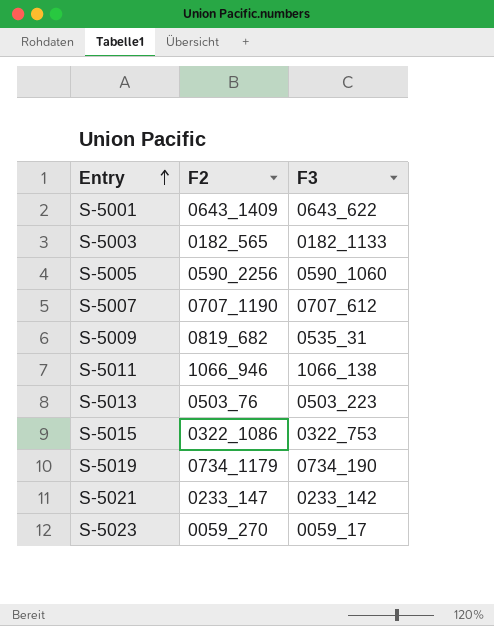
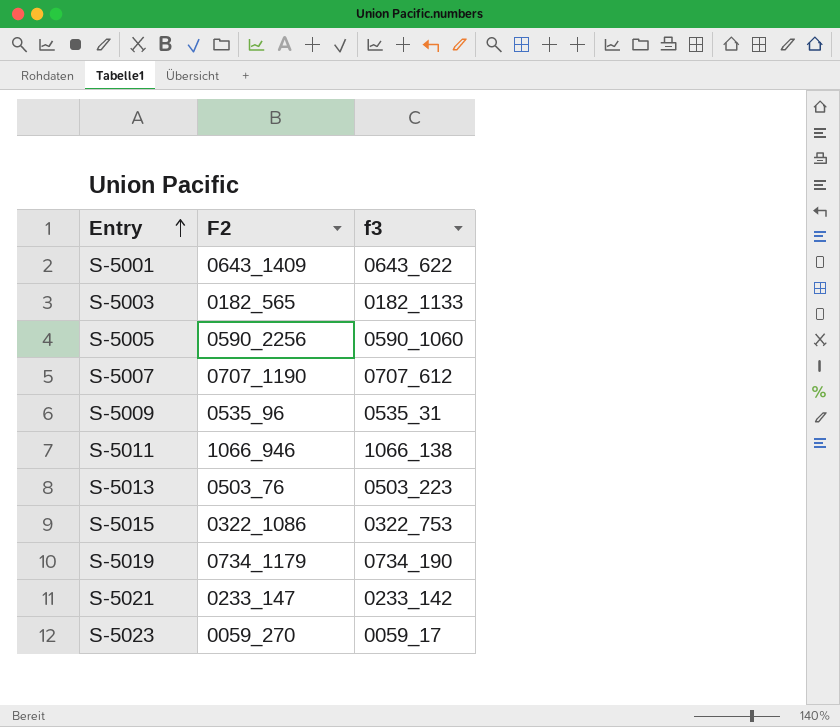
column name: F3 -> f3
S-5009 | F2: 0819_682 -> 0535_96

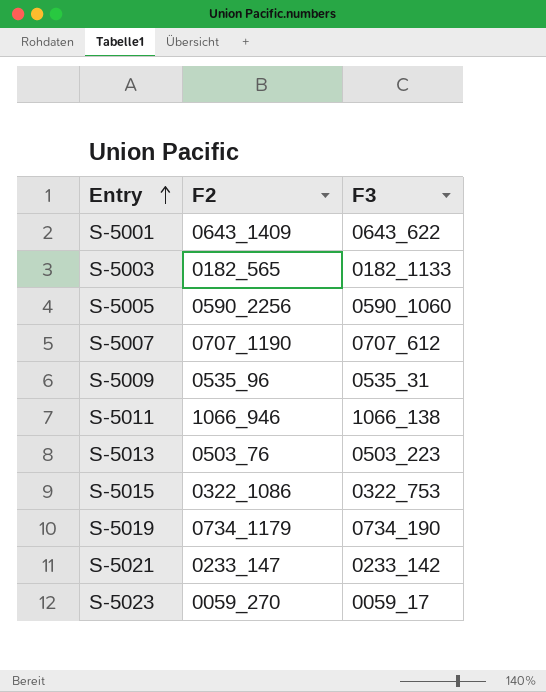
column name: f3 -> F3

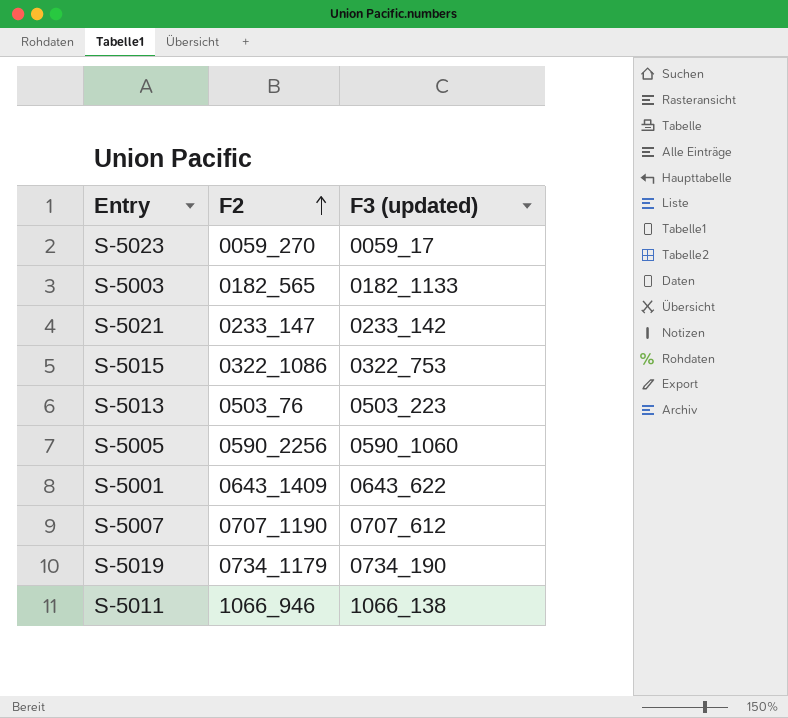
row order: Entry ascending -> F2 ascending
column name: F3 -> F3 (updated)
row S-5009: 0535_96 | 0535_31 -> none

